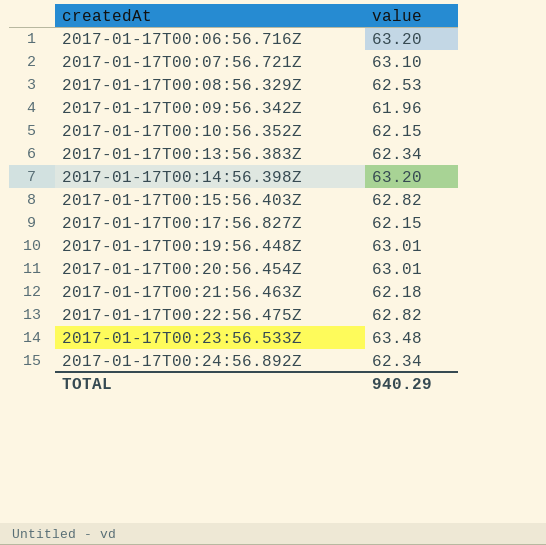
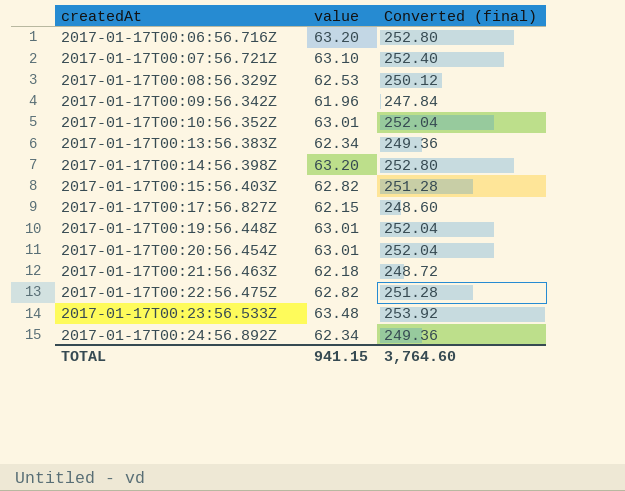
column Converted (final) | formula: none -> [value] * 4
2017-01-17T00:10:56.352Z | value: 62.15 -> 63.01
TOTAL | value: 940.29 -> 941.15

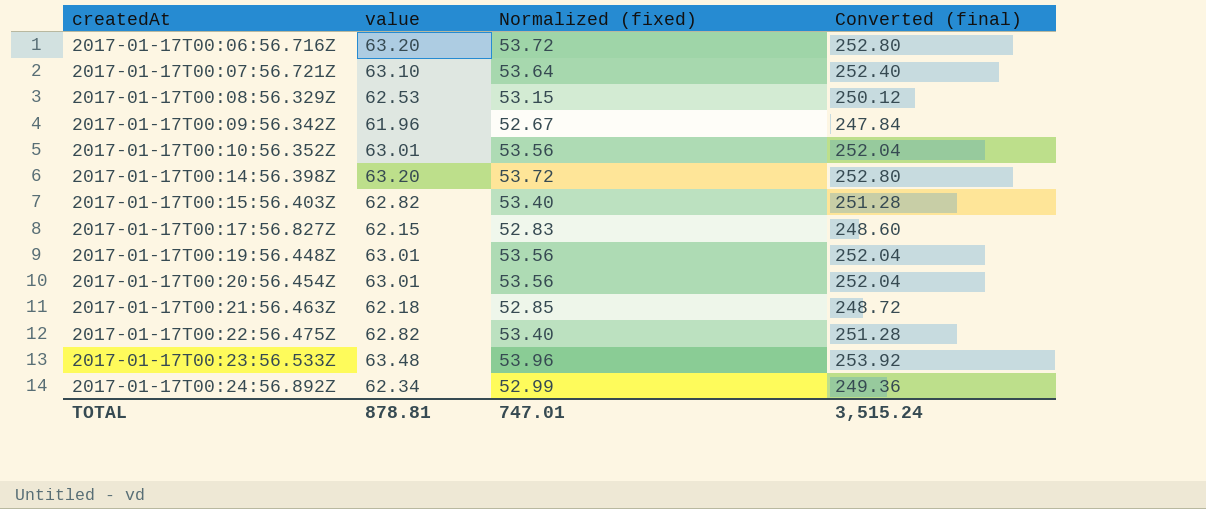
column Normalized (fixed) | formula: none -> [value] * 0.85
row 2017-01-17T00:13:56.383Z: 62.34 | 249.36 -> none
TOTAL | value: 941.15 -> 878.81
TOTAL | Converted (final): 3,764.60 -> 3,515.24

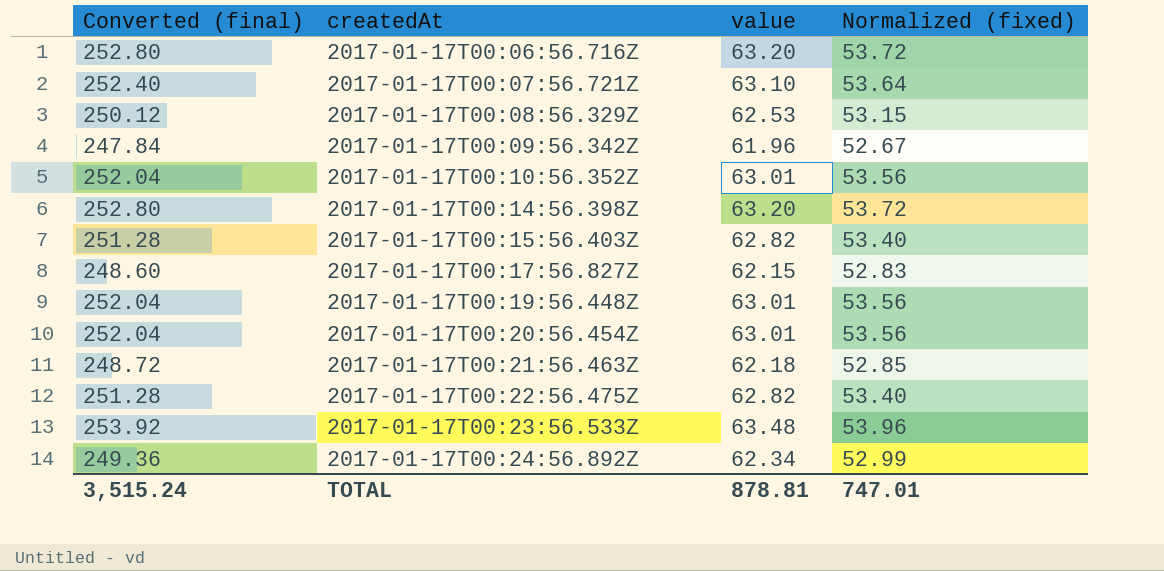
column Converted (final) | position: 4 -> 1

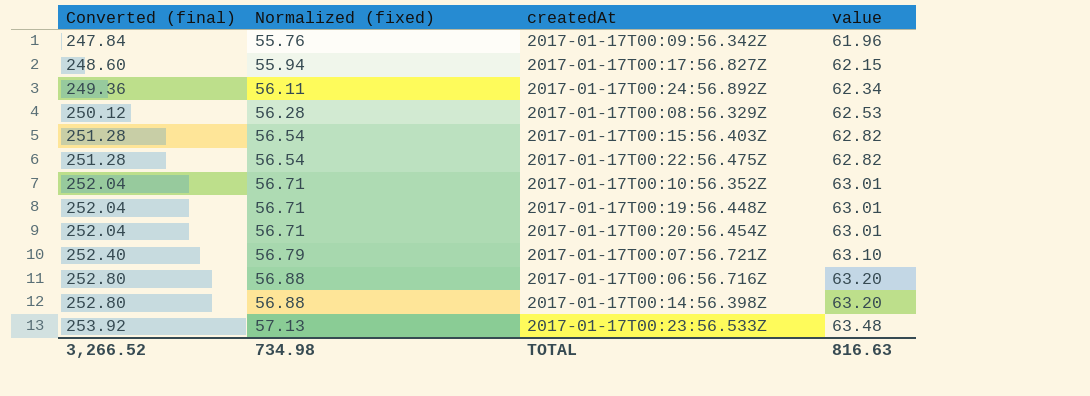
row order: createdAt ascending -> Converted (final) ascending
column Normalized (fixed) | formula: [value] * 0.85 -> [value] * 0.9
column Normalized (fixed) | position: 4 -> 2
row 2017-01-17T00:21:56.463Z: 248.72 | 62.18 | 52.85 -> none
TOTAL | Converted (final): 3,515.24 -> 3,266.52
TOTAL | Normalized (fixed): 747.01 -> 734.98
TOTAL | value: 878.81 -> 816.63

